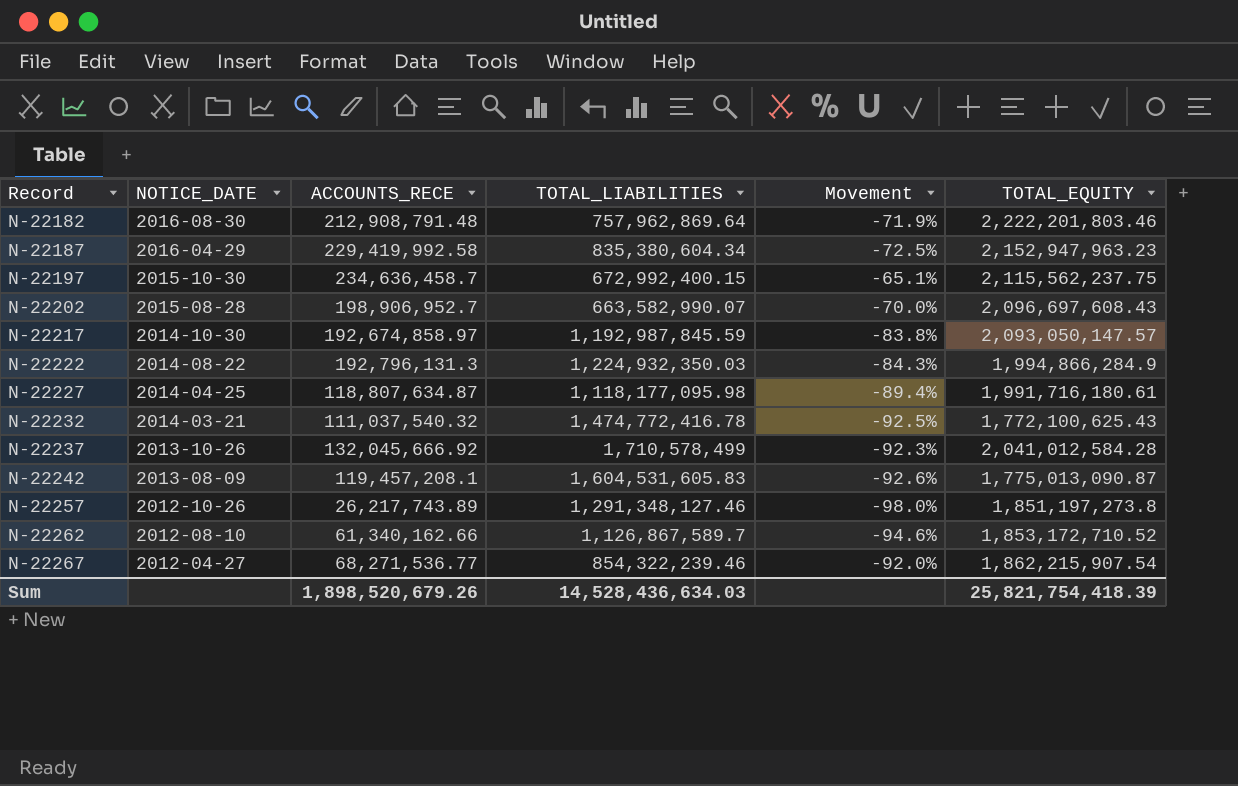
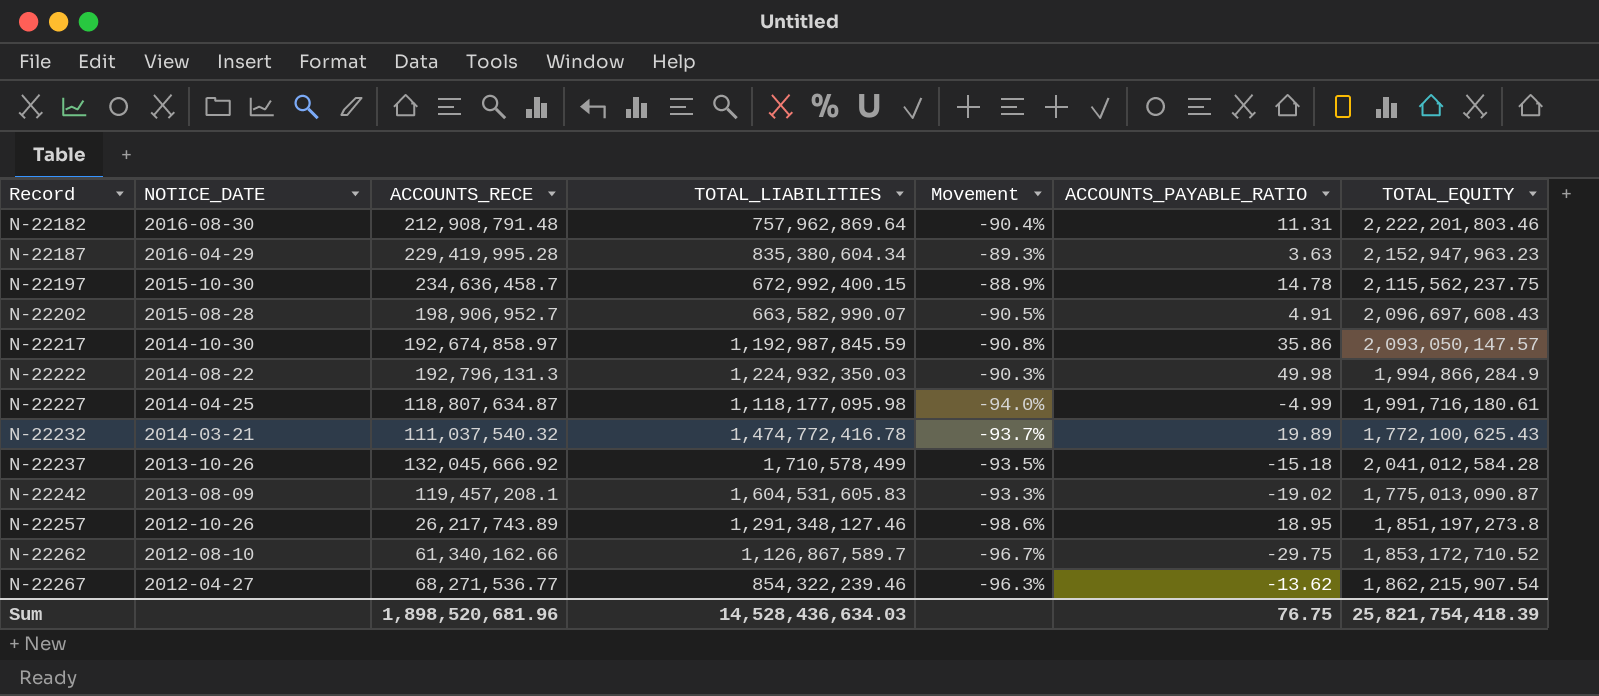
column Movement | formula: ([ACCOUNTS_RECE] - [TOTAL_LIABILITIES]) / [TOTAL_LIABILITIES] -> ([ACCOUNTS_RECE] - [TOTAL_EQUITY]) / [TOTAL_EQUITY]
column ACCOUNTS_PAYABLE_RATIO | position: none -> 6
N-22187 | ACCOUNTS_RECE: 229,419,992.58 -> 229,419,995.28
Sum | ACCOUNTS_RECE: 1,898,520,679.26 -> 1,898,520,681.96

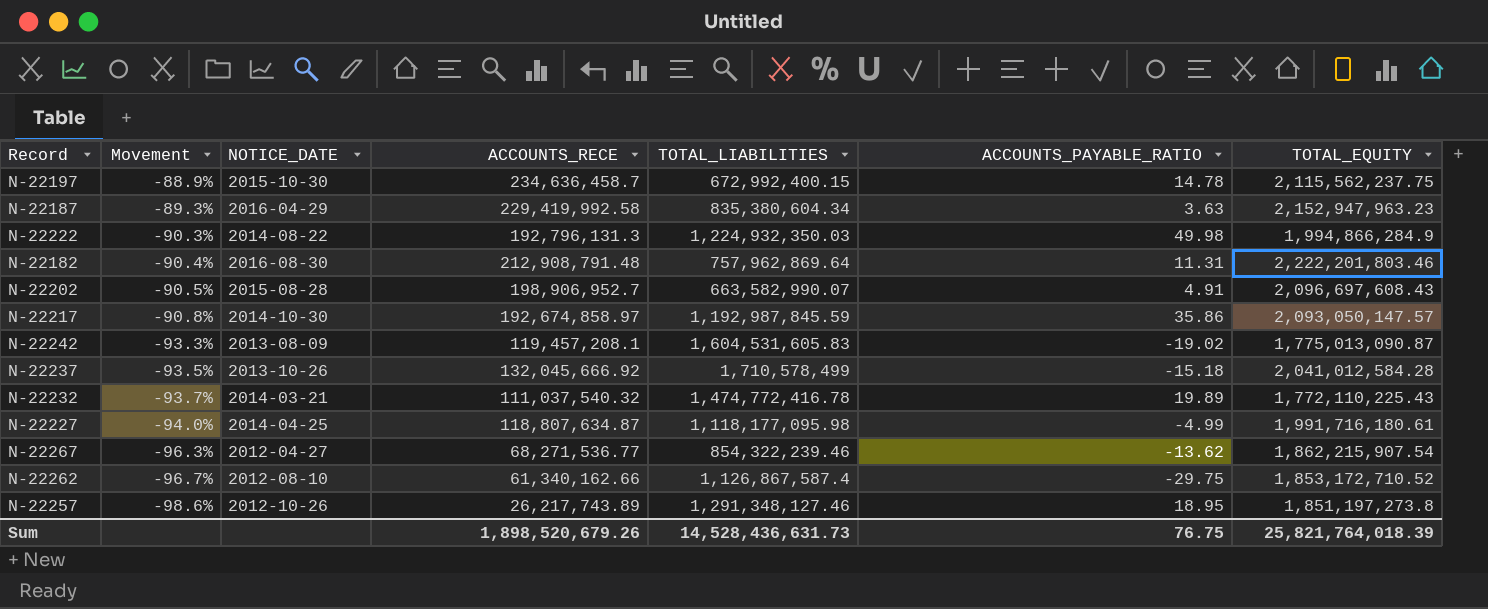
row order: Record ascending -> Movement descending
column Movement | position: 5 -> 2
N-22187 | ACCOUNTS_RECE: 229,419,995.28 -> 229,419,992.58
N-22232 | TOTAL_EQUITY: 1,772,100,625.43 -> 1,772,110,225.43
N-22262 | TOTAL_LIABILITIES: 1,126,867,589.7 -> 1,126,867,587.4
Sum | ACCOUNTS_RECE: 1,898,520,681.96 -> 1,898,520,679.26
Sum | TOTAL_LIABILITIES: 14,528,436,634.03 -> 14,528,436,631.73
Sum | TOTAL_EQUITY: 25,821,754,418.39 -> 25,821,764,018.39

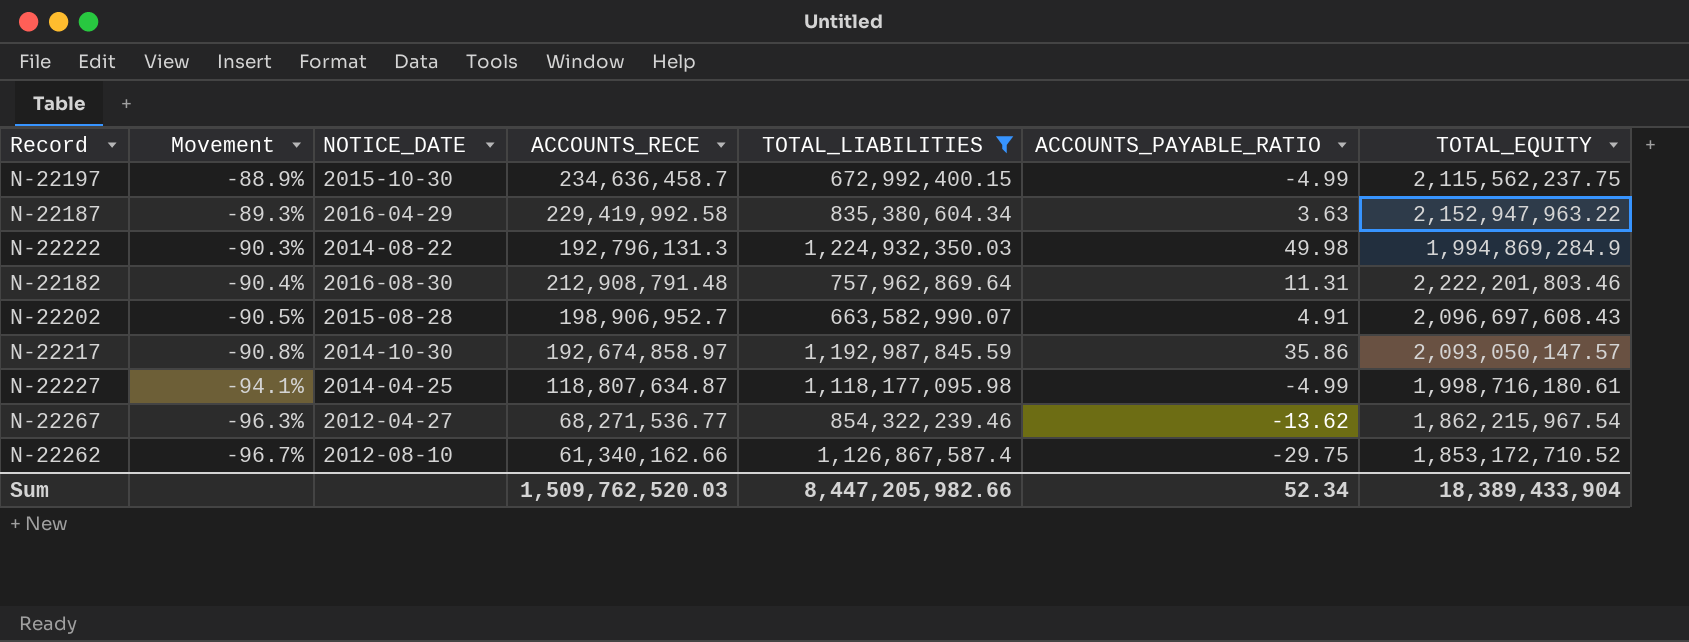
filter: none -> TOTAL_LIABILITIES <= 1,224,932,350.03
N-22197 | ACCOUNTS_PAYABLE_RATIO: 14.78 -> -4.99
N-22187 | TOTAL_EQUITY: 2,152,947,963.23 -> 2,152,947,963.22
N-22222 | TOTAL_EQUITY: 1,994,866,284.9 -> 1,994,869,284.9
N-22227 | Movement: -94.0% -> -94.1%
N-22227 | TOTAL_EQUITY: 1,991,716,180.61 -> 1,998,716,180.61
N-22267 | TOTAL_EQUITY: 1,862,215,907.54 -> 1,862,215,967.54
Sum | ACCOUNTS_RECE: 1,898,520,679.26 -> 1,509,762,520.03
Sum | TOTAL_LIABILITIES: 14,528,436,631.73 -> 8,447,205,982.66
Sum | ACCOUNTS_PAYABLE_RATIO: 76.75 -> 52.34
Sum | TOTAL_EQUITY: 25,821,764,018.39 -> 18,389,433,904

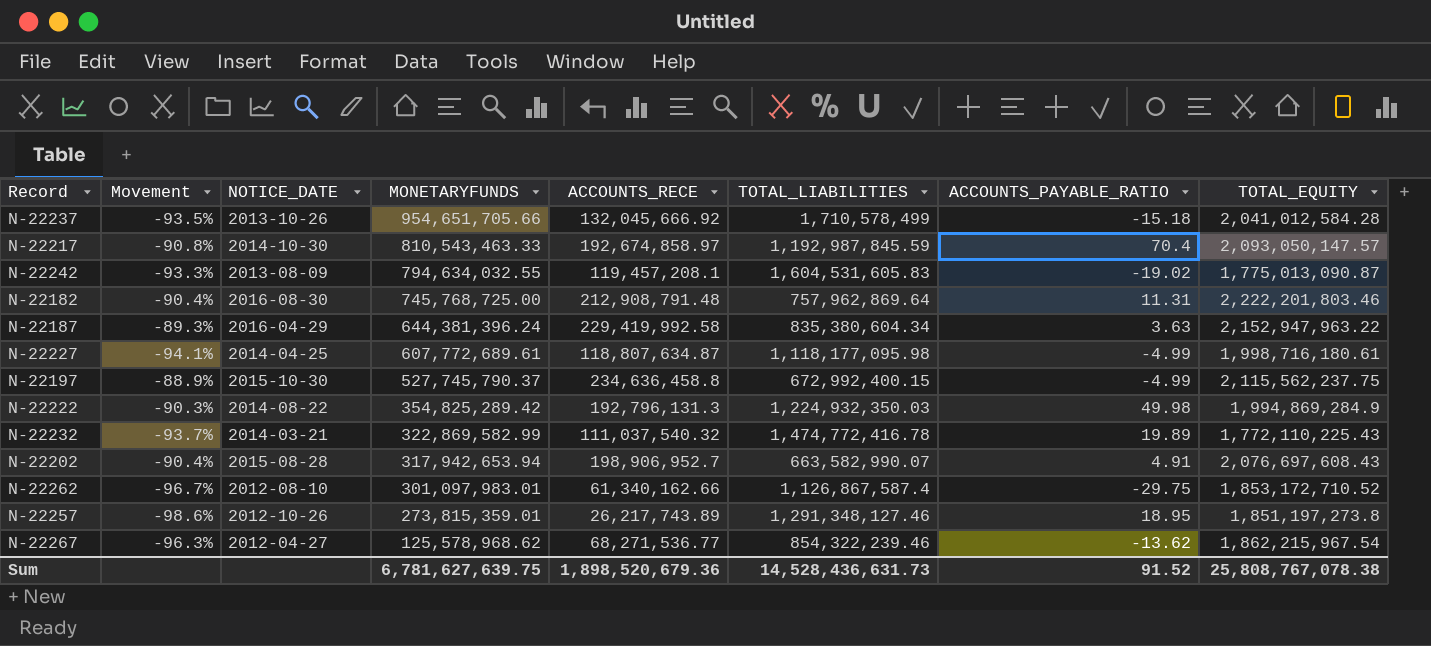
filter: TOTAL_LIABILITIES <= 1,224,932,350.03 -> none
row order: Movement descending -> MONETARYFUNDS descending
column MONETARYFUNDS | position: none -> 4
N-22217 | ACCOUNTS_PAYABLE_RATIO: 35.86 -> 70.4
N-22197 | ACCOUNTS_RECE: 234,636,458.7 -> 234,636,458.8
N-22202 | Movement: -90.5% -> -90.4%
N-22202 | TOTAL_EQUITY: 2,096,697,608.43 -> 2,076,697,608.43
Sum | ACCOUNTS_RECE: 1,509,762,520.03 -> 1,898,520,679.36
Sum | TOTAL_LIABILITIES: 8,447,205,982.66 -> 14,528,436,631.73
Sum | ACCOUNTS_PAYABLE_RATIO: 52.34 -> 91.52
Sum | TOTAL_EQUITY: 18,389,433,904 -> 25,808,767,078.38

